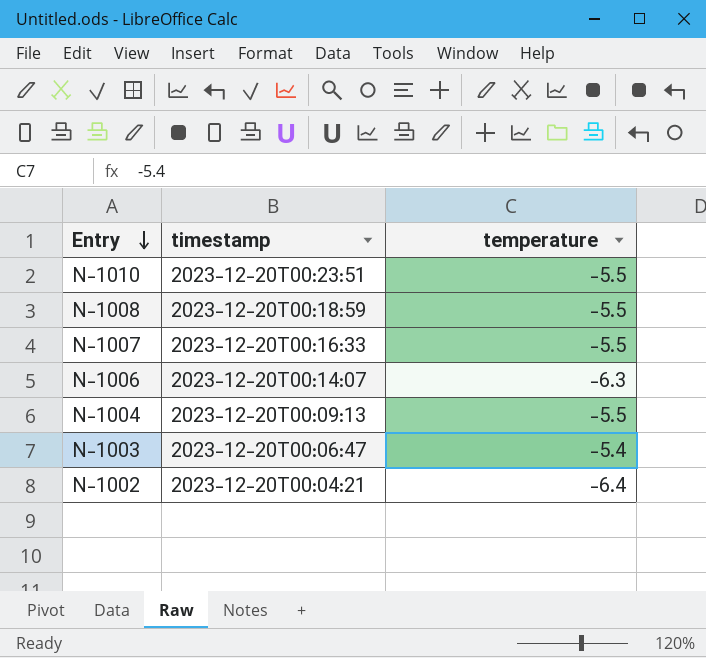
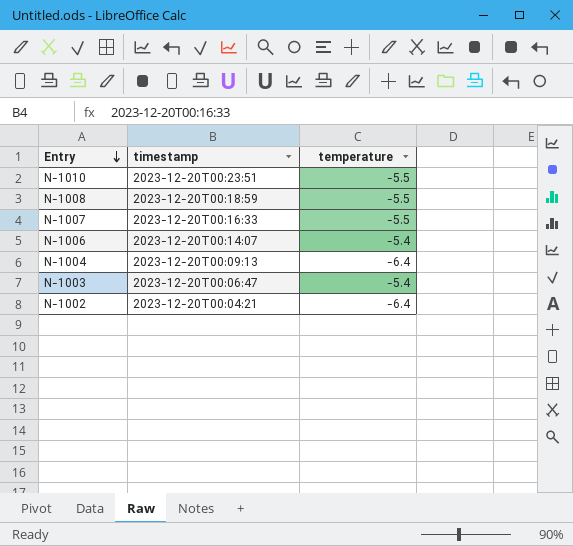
N-1006 | temperature: -6.3 -> -5.4
N-1004 | temperature: -5.5 -> -6.4

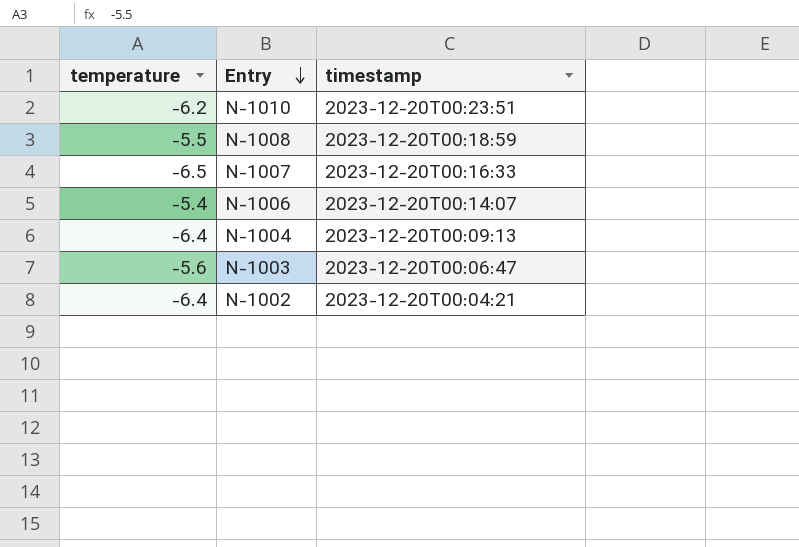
column temperature | position: 3 -> 1
N-1010 | temperature: -5.5 -> -6.2
N-1007 | temperature: -5.5 -> -6.5
N-1003 | temperature: -5.4 -> -5.6

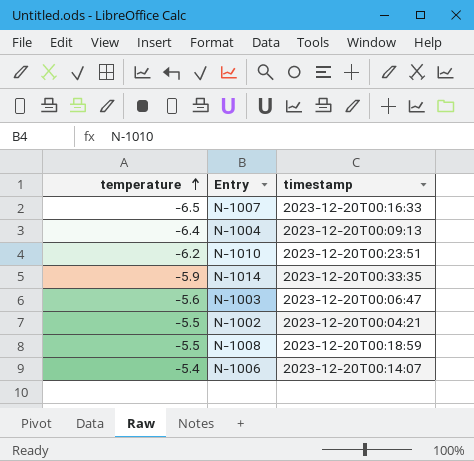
row order: Entry descending -> temperature ascending
row N-1014: none -> -5.9 | 2023-12-20T00:33:35
N-1002 | temperature: -6.4 -> -5.5

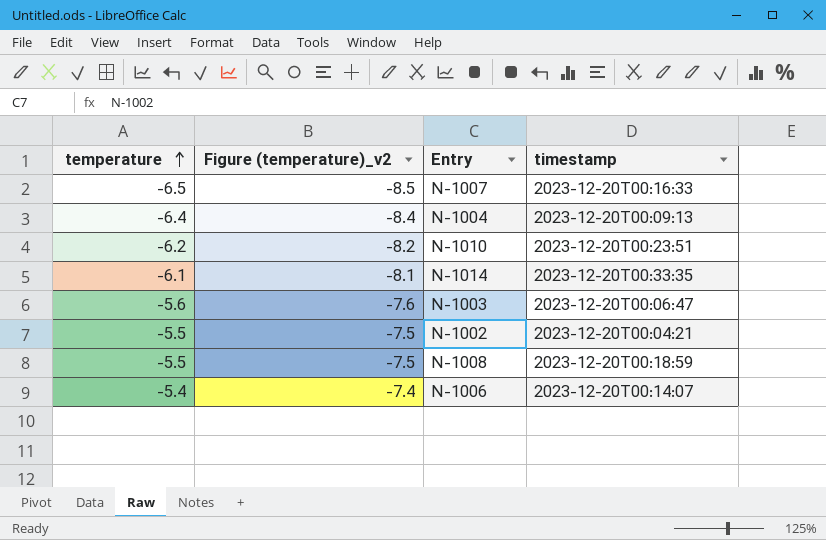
column Figure (temperature)_v2 | formula: none -> [temperature] - 2
N-1014 | temperature: -5.9 -> -6.1

